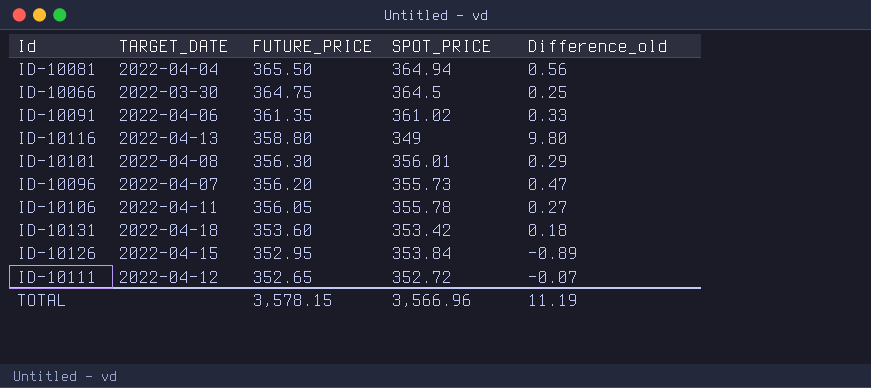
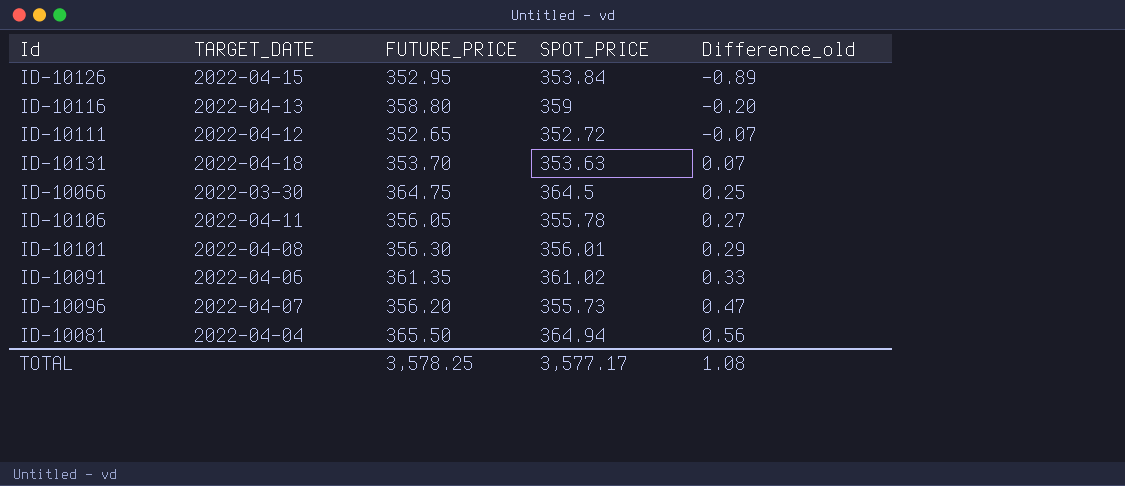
row order: FUTURE_PRICE descending -> Difference_old ascending
ID-10116 | SPOT_PRICE: 349 -> 359
ID-10116 | Difference_old: 9.80 -> -0.20
ID-10131 | FUTURE_PRICE: 353.60 -> 353.70
ID-10131 | SPOT_PRICE: 353.42 -> 353.63
ID-10131 | Difference_old: 0.18 -> 0.07
TOTAL | FUTURE_PRICE: 3,578.15 -> 3,578.25
TOTAL | SPOT_PRICE: 3,566.96 -> 3,577.17
TOTAL | Difference_old: 11.19 -> 1.08

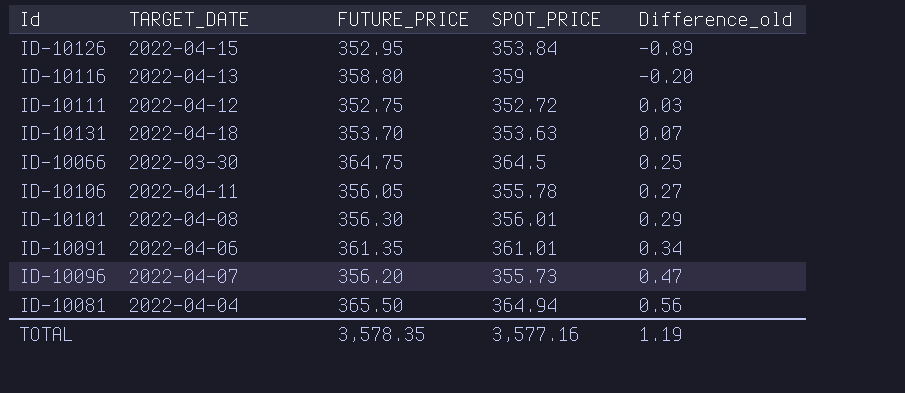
ID-10111 | FUTURE_PRICE: 352.65 -> 352.75
ID-10111 | Difference_old: -0.07 -> 0.03
ID-10091 | SPOT_PRICE: 361.02 -> 361.01
ID-10091 | Difference_old: 0.33 -> 0.34
TOTAL | FUTURE_PRICE: 3,578.25 -> 3,578.35
TOTAL | SPOT_PRICE: 3,577.17 -> 3,577.16
TOTAL | Difference_old: 1.08 -> 1.19

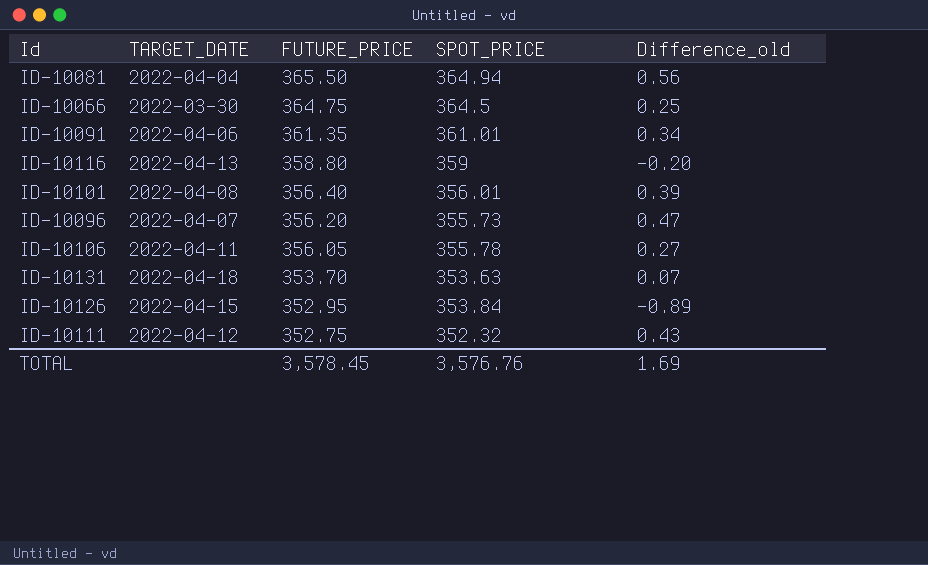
row order: Difference_old ascending -> FUTURE_PRICE descending
ID-10101 | FUTURE_PRICE: 356.30 -> 356.40
ID-10101 | Difference_old: 0.29 -> 0.39
ID-10111 | SPOT_PRICE: 352.72 -> 352.32
ID-10111 | Difference_old: 0.03 -> 0.43
TOTAL | FUTURE_PRICE: 3,578.35 -> 3,578.45
TOTAL | SPOT_PRICE: 3,577.16 -> 3,576.76
TOTAL | Difference_old: 1.19 -> 1.69

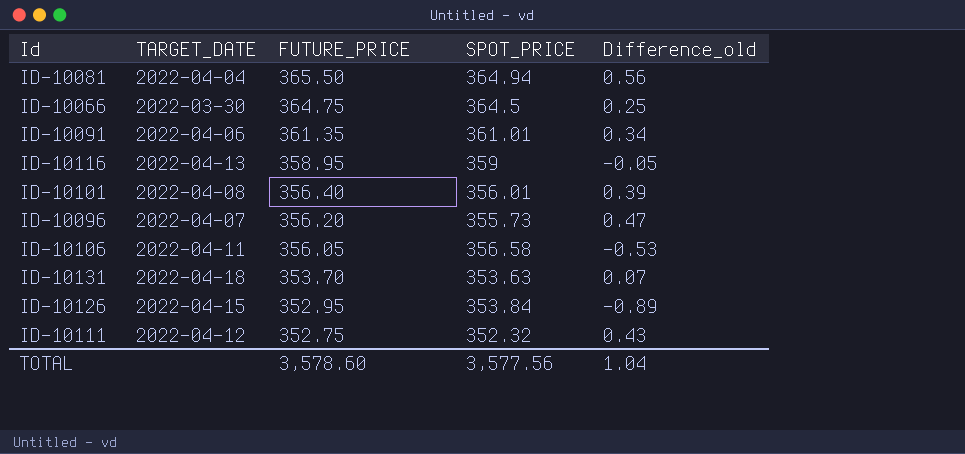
ID-10116 | FUTURE_PRICE: 358.80 -> 358.95
ID-10116 | Difference_old: -0.20 -> -0.05
ID-10106 | SPOT_PRICE: 355.78 -> 356.58
ID-10106 | Difference_old: 0.27 -> -0.53
TOTAL | FUTURE_PRICE: 3,578.45 -> 3,578.60
TOTAL | SPOT_PRICE: 3,576.76 -> 3,577.56
TOTAL | Difference_old: 1.69 -> 1.04

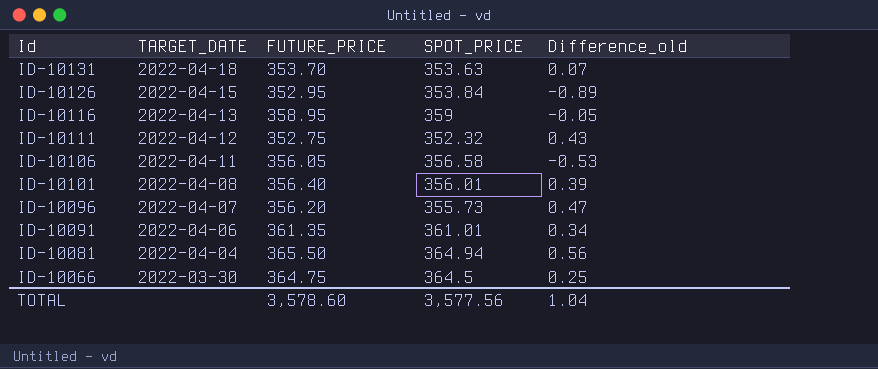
row order: FUTURE_PRICE descending -> Id descending

